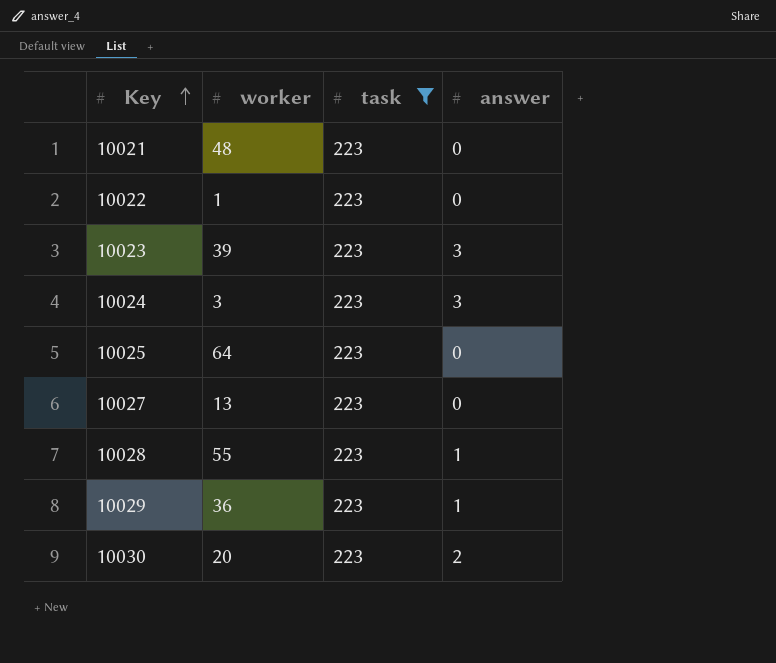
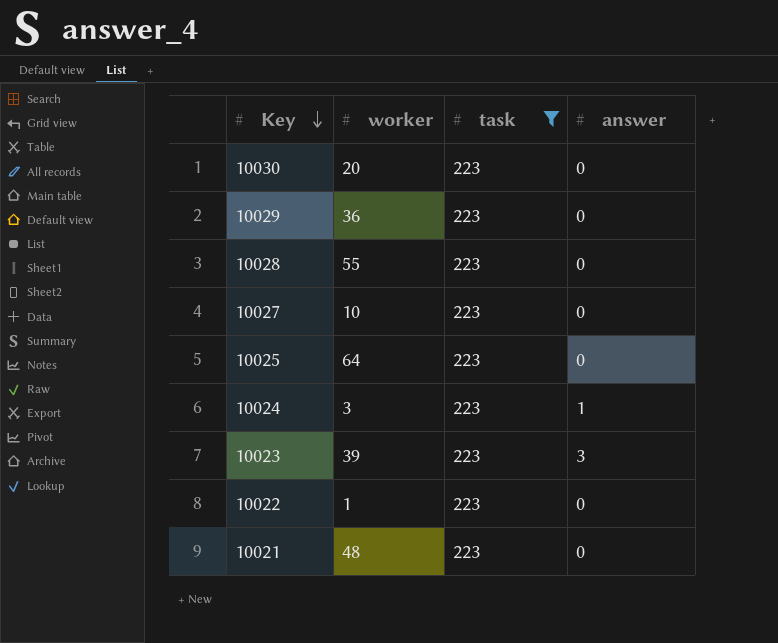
row order: Key ascending -> Key descending
10030 | answer: 2 -> 0
10029 | answer: 1 -> 0
10028 | answer: 1 -> 0
10027 | worker: 13 -> 10
10024 | answer: 3 -> 1

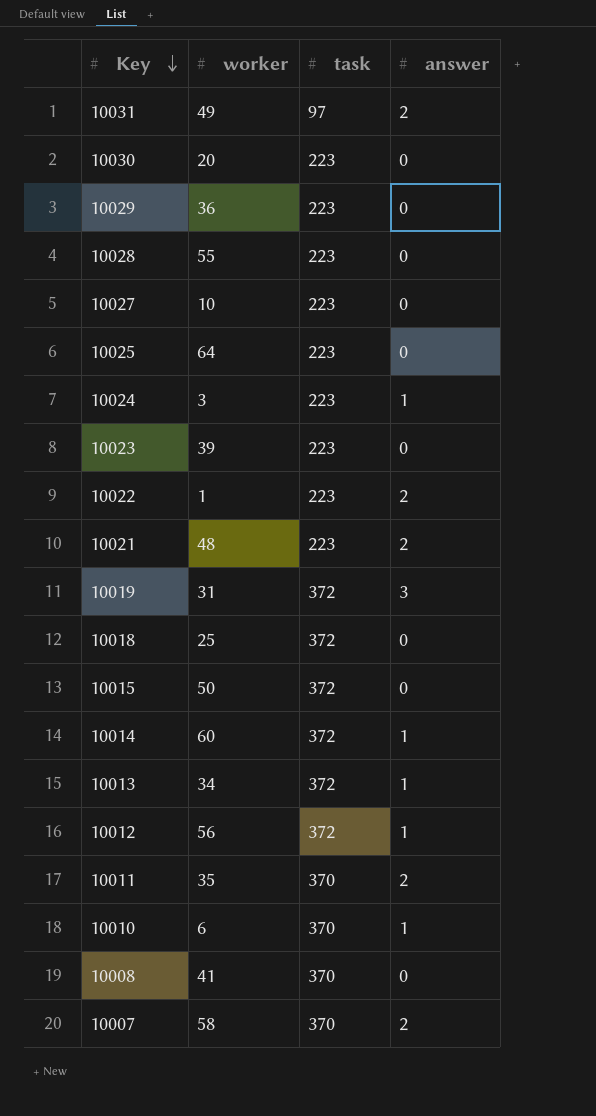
filter: task = 223 -> none
10023 | answer: 3 -> 0
10022 | answer: 0 -> 2
10021 | answer: 0 -> 2

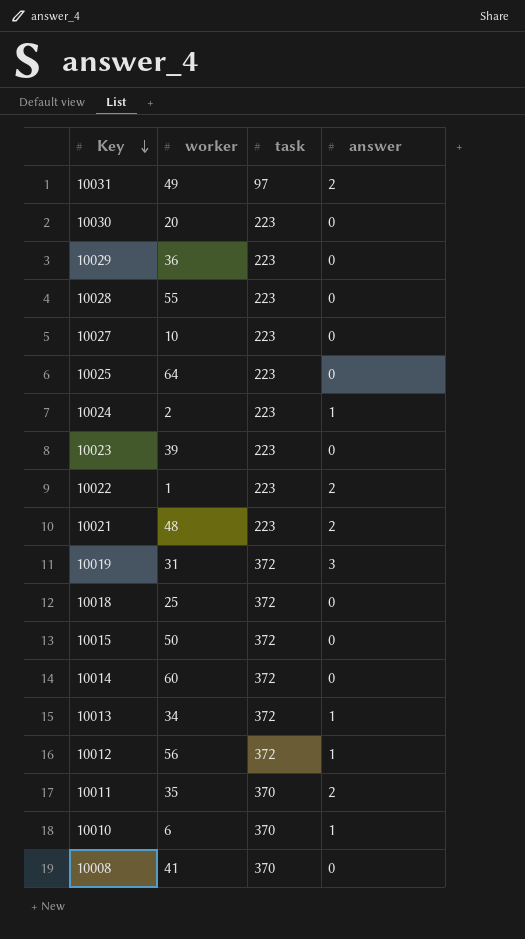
row 10007: 58 | 370 | 2 -> none
10024 | worker: 3 -> 2
10014 | answer: 1 -> 0

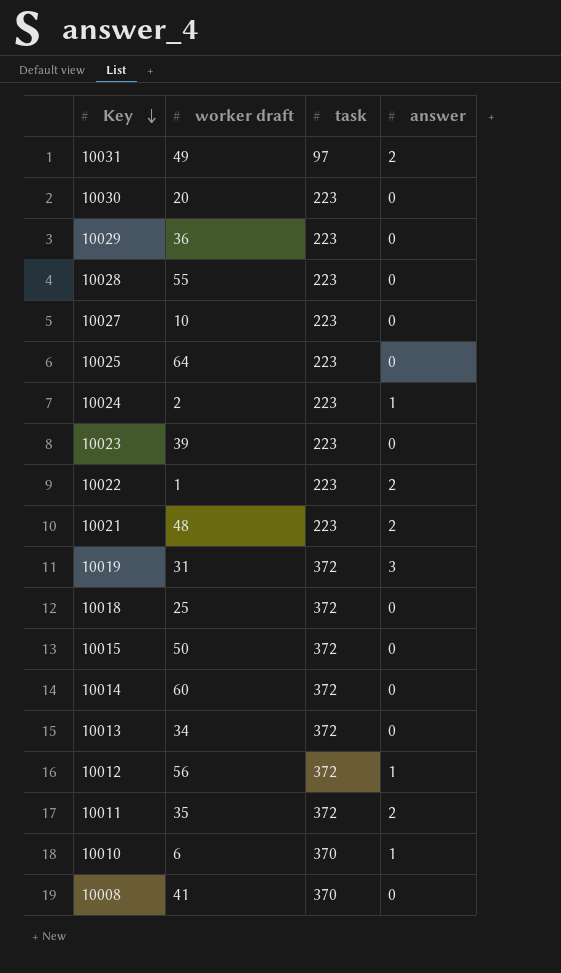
column name: worker -> worker draft
10013 | answer: 1 -> 0
10011 | task: 370 -> 372

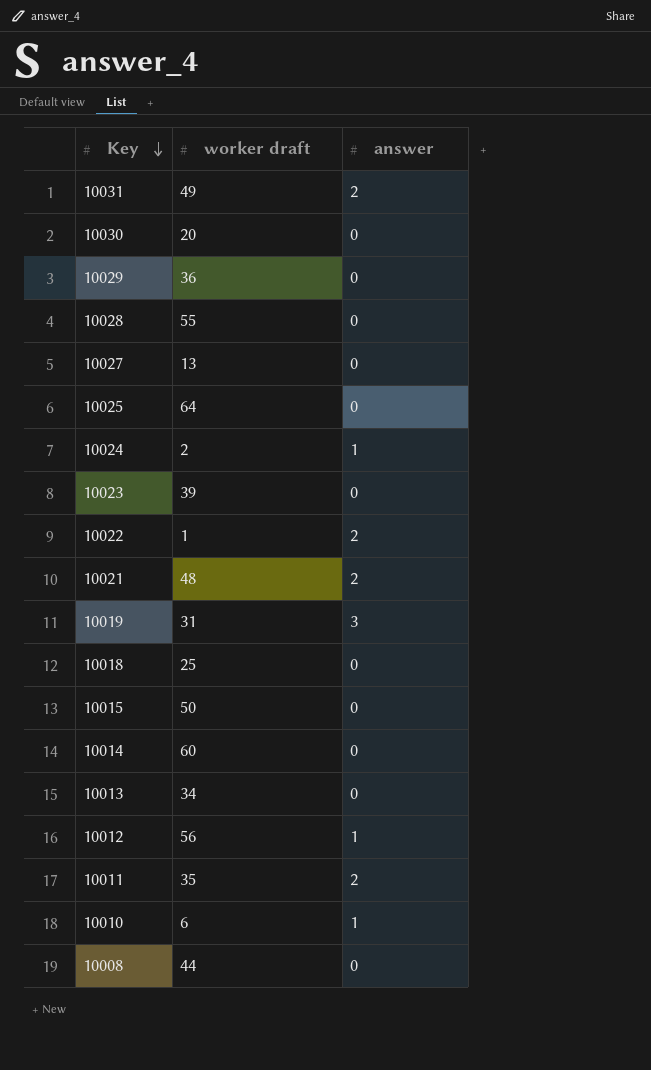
column task | position: 3 -> none
10027 | worker draft: 10 -> 13
10008 | worker draft: 41 -> 44

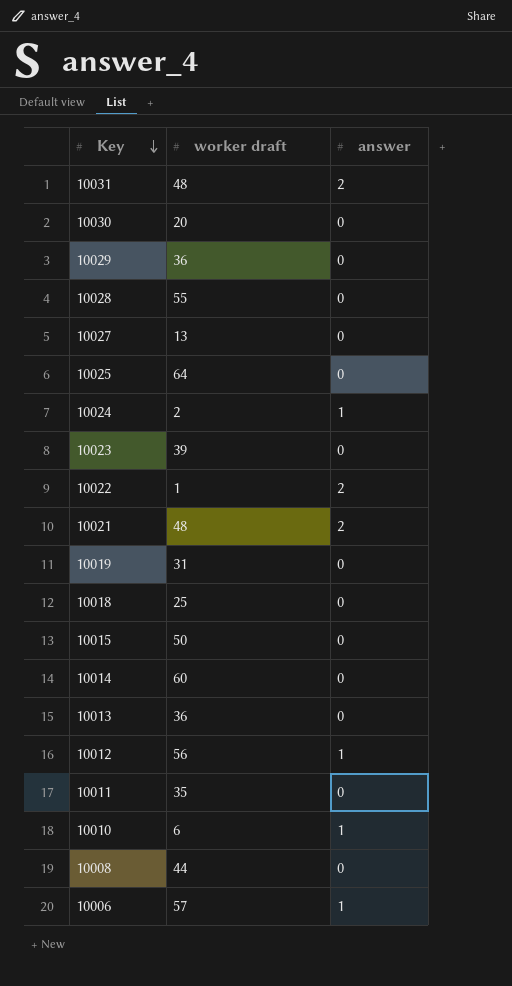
10031 | worker draft: 49 -> 48
10019 | answer: 3 -> 0
10013 | worker draft: 34 -> 36
10011 | answer: 2 -> 0
row 10006: none -> 57 | 1

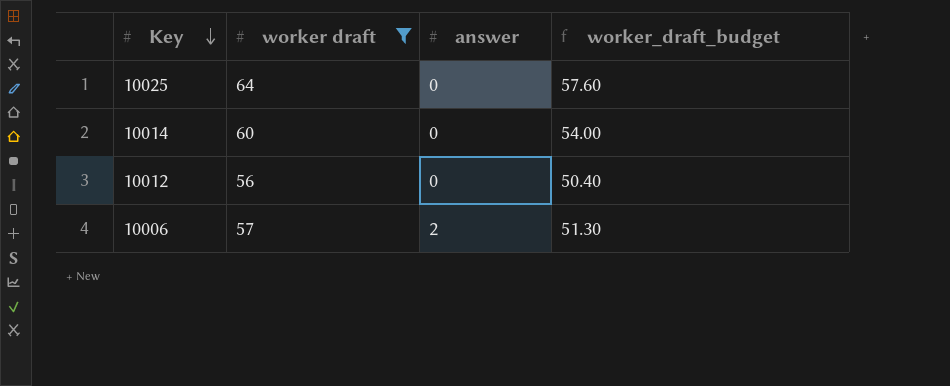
filter: none -> worker draft >= 56
column worker_draft_budget | formula: none -> [worker draft] * 0.9
10012 | answer: 1 -> 0
10006 | answer: 1 -> 2

